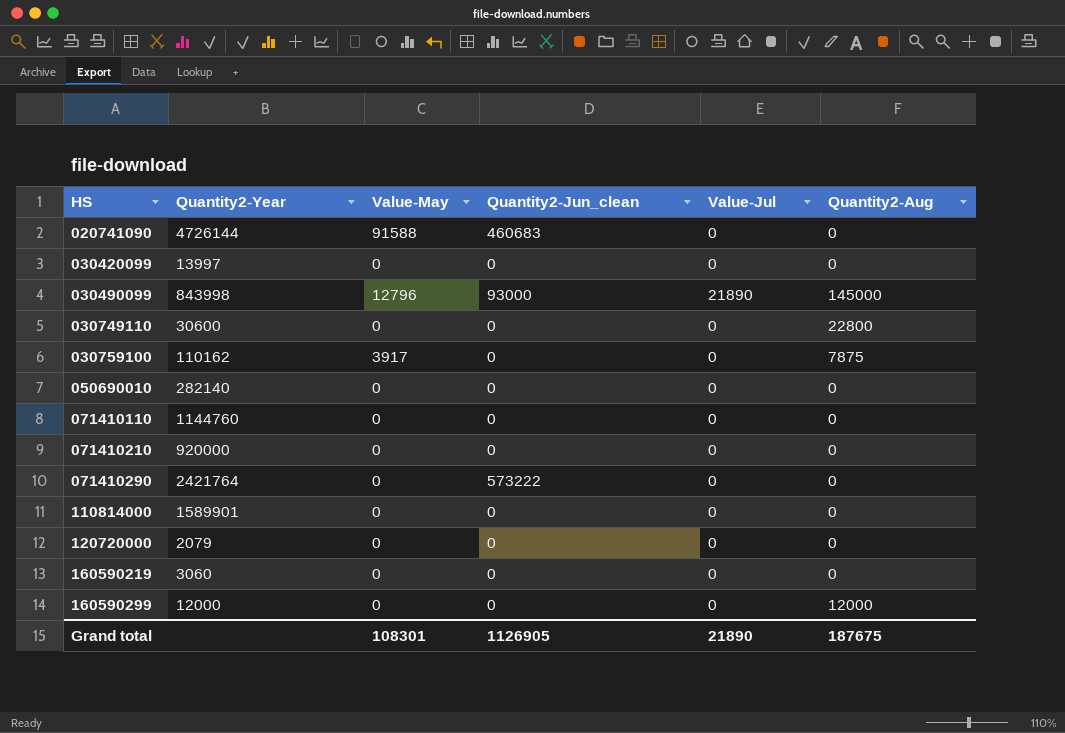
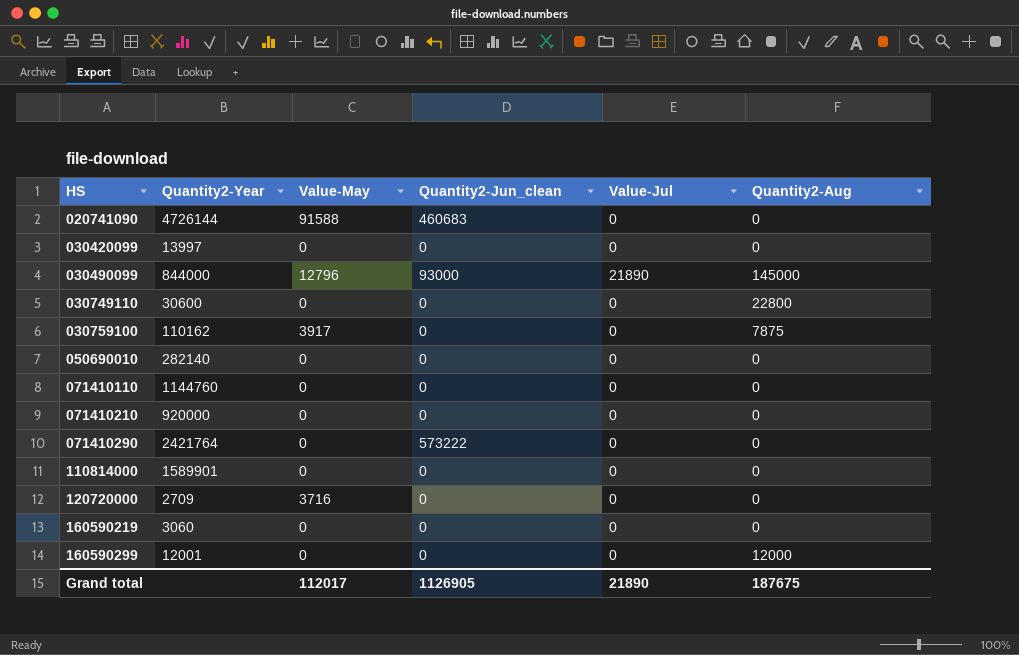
030490099 | Quantity2-Year: 843998 -> 844000
120720000 | Quantity2-Year: 2079 -> 2709
120720000 | Value-May: 0 -> 3716
160590299 | Quantity2-Year: 12000 -> 12001
Grand total | Value-May: 108301 -> 112017

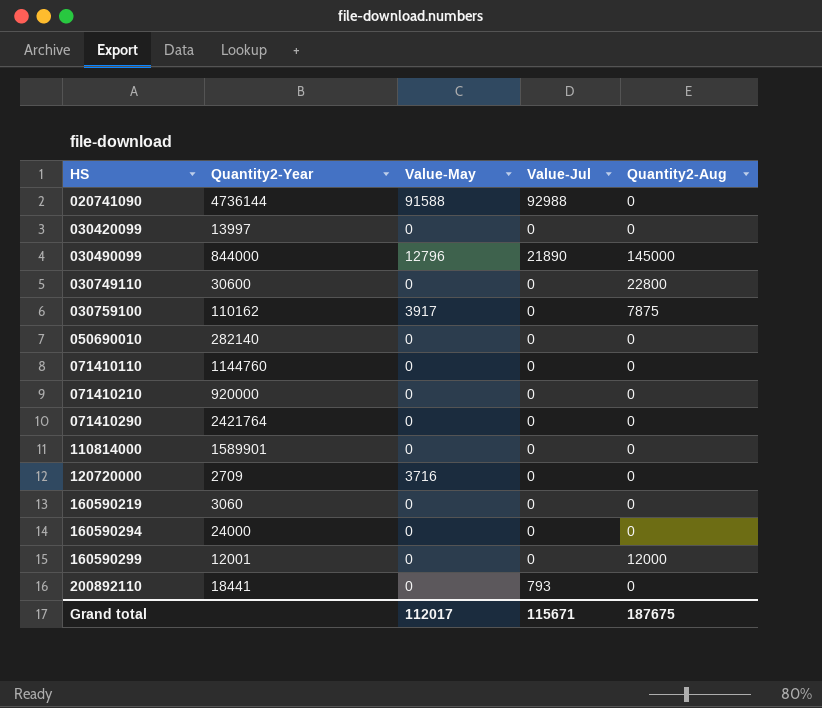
column Quantity2-Jun_clean | position: 4 -> none
020741090 | Quantity2-Year: 4726144 -> 4736144
020741090 | Value-Jul: 0 -> 92988
row 160590294: none -> 24000 | 0 | 0 | 0
row 200892110: none -> 18441 | 0 | 793 | 0
Grand total | Value-Jul: 21890 -> 115671

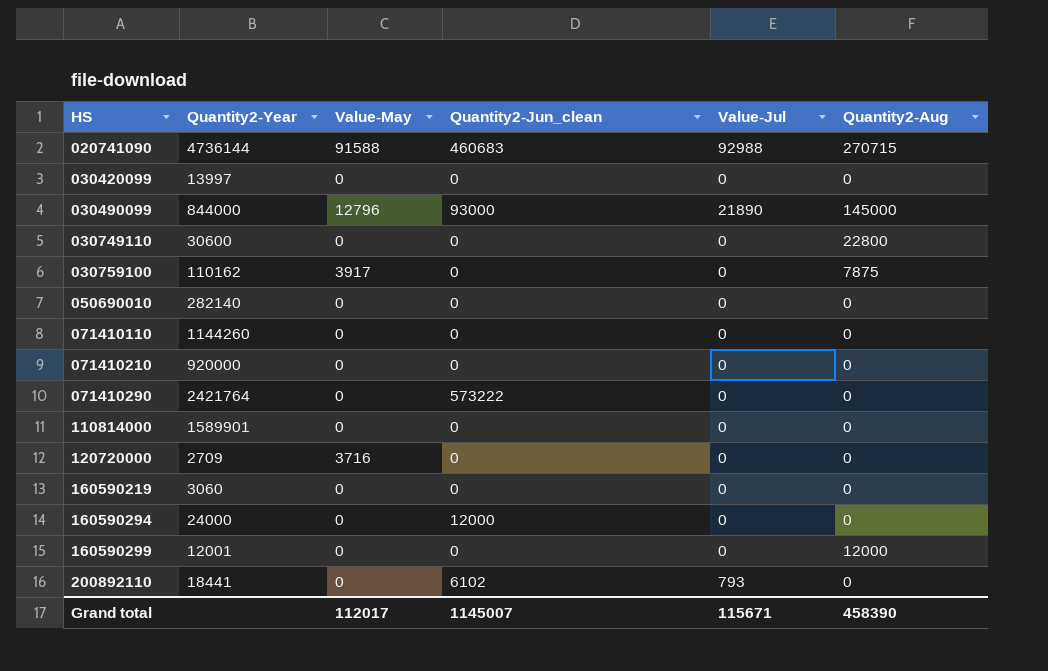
column Quantity2-Jun_clean | position: none -> 4
020741090 | Quantity2-Aug: 0 -> 270715
071410110 | Quantity2-Year: 1144760 -> 1144260
Grand total | Quantity2-Aug: 187675 -> 458390

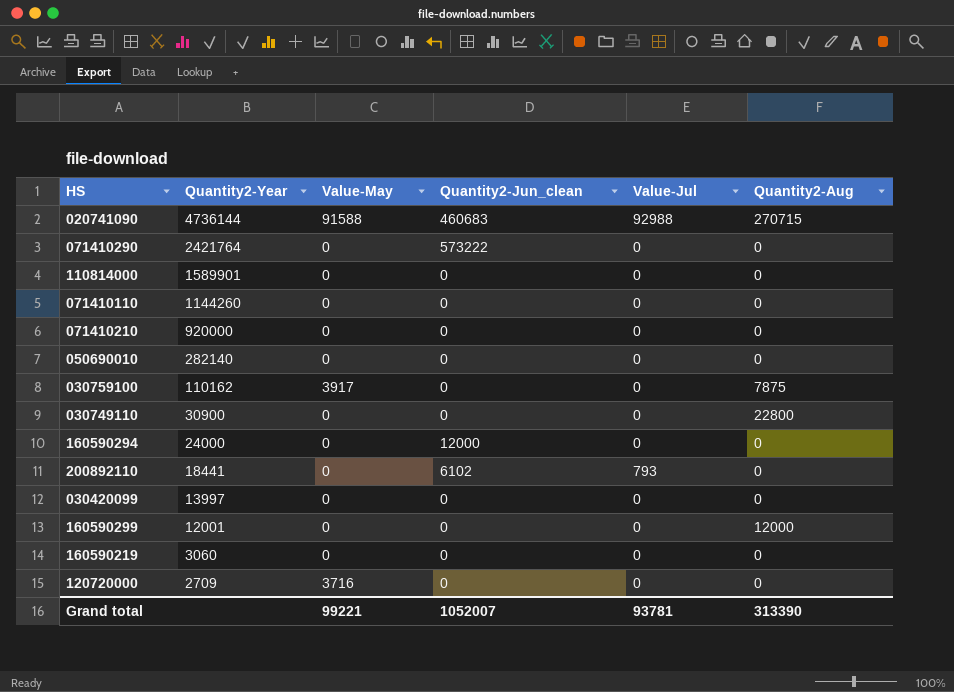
row order: HS ascending -> Quantity2-Year descending
row 030490099: 844000 | 12796 | 93000 | 21890 | 145000 -> none
030749110 | Quantity2-Year: 30600 -> 30900
Grand total | Value-May: 112017 -> 99221
Grand total | Quantity2-Jun_clean: 1145007 -> 1052007
Grand total | Value-Jul: 115671 -> 93781
Grand total | Quantity2-Aug: 458390 -> 313390

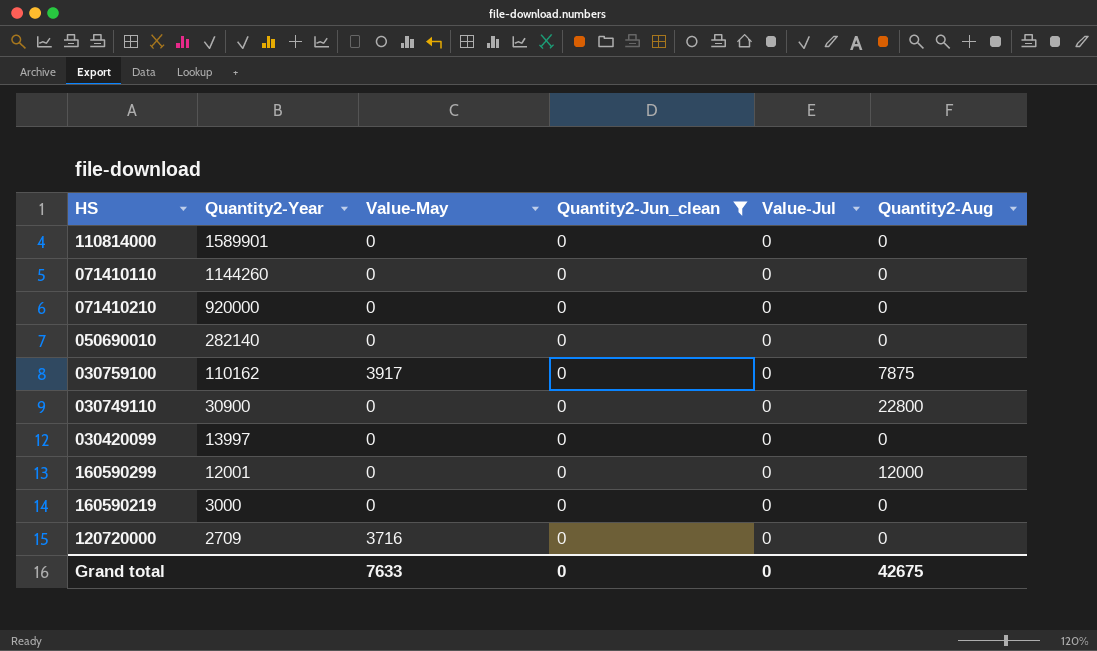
filter: none -> Quantity2-Jun_clean = 0
160590219 | Quantity2-Year: 3060 -> 3000
Grand total | Value-May: 99221 -> 7633
Grand total | Quantity2-Jun_clean: 1052007 -> 0
Grand total | Value-Jul: 93781 -> 0
Grand total | Quantity2-Aug: 313390 -> 42675

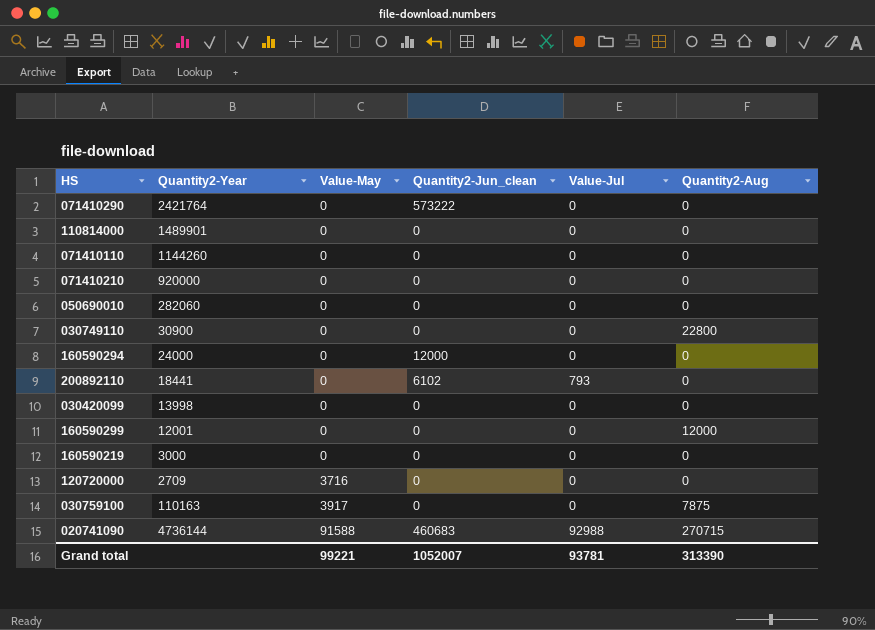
filter: Quantity2-Jun_clean = 0 -> none
row order: Quantity2-Year descending -> Value-May ascending
110814000 | Quantity2-Year: 1589901 -> 1489901
050690010 | Quantity2-Year: 282140 -> 282060
030420099 | Quantity2-Year: 13997 -> 13998
030759100 | Quantity2-Year: 110162 -> 110163
Grand total | Value-May: 7633 -> 99221
Grand total | Quantity2-Jun_clean: 0 -> 1052007
Grand total | Value-Jul: 0 -> 93781
Grand total | Quantity2-Aug: 42675 -> 313390

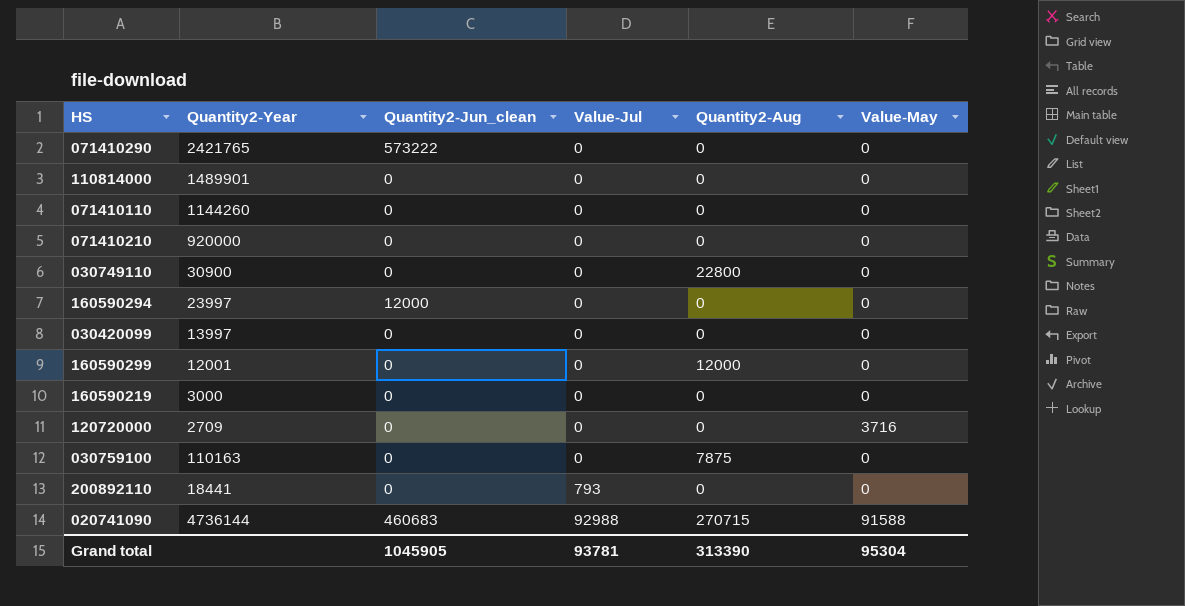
row order: Value-May ascending -> Value-Jul ascending
column Value-May | position: 3 -> 6
row 050690010: 282060 | 0 | 0 | 0 | 0 -> none
071410290 | Quantity2-Year: 2421764 -> 2421765
160590294 | Quantity2-Year: 24000 -> 23997
030420099 | Quantity2-Year: 13998 -> 13997
030759100 | Value-May: 3917 -> 0
200892110 | Quantity2-Jun_clean: 6102 -> 0
Grand total | Quantity2-Jun_clean: 1052007 -> 1045905
Grand total | Value-May: 99221 -> 95304

